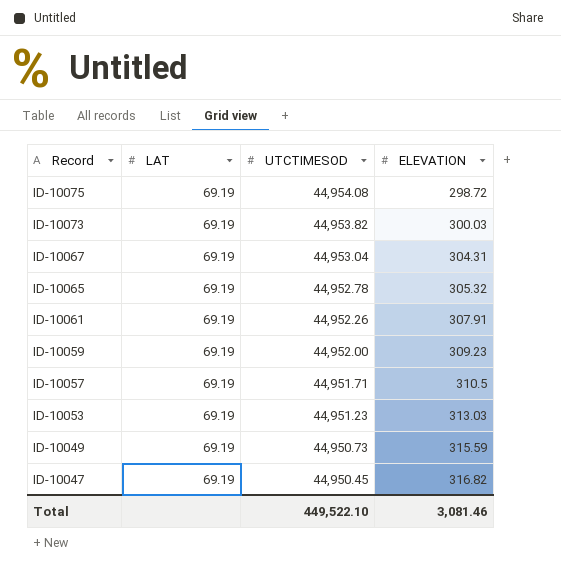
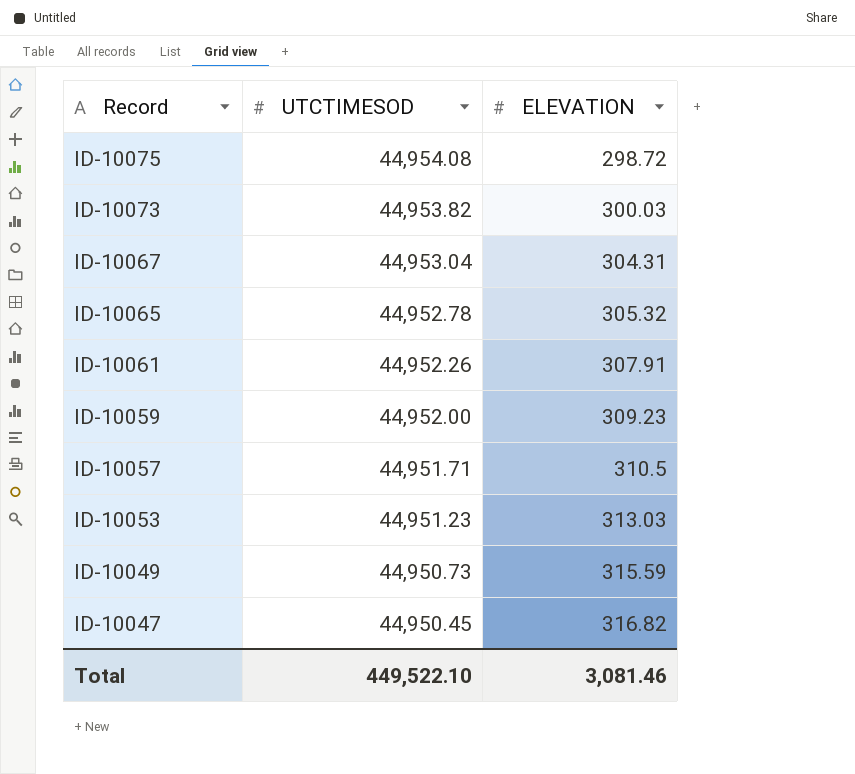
column LAT | position: 2 -> none

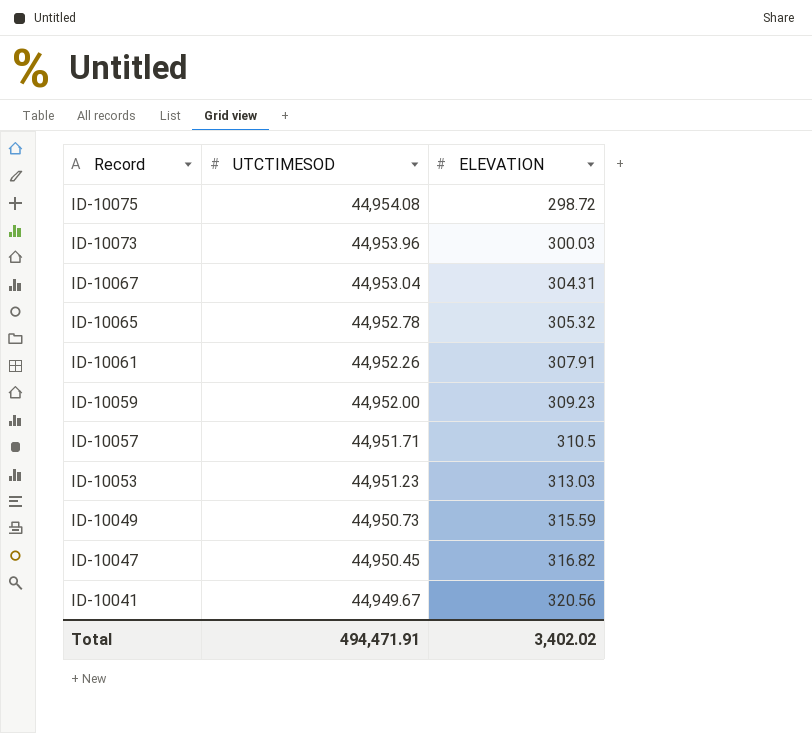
ID-10073 | UTCTIMESOD: 44,953.82 -> 44,953.96
row ID-10041: none -> 44,949.67 | 320.56
Total | UTCTIMESOD: 449,522.10 -> 494,471.91
Total | ELEVATION: 3,081.46 -> 3,402.02

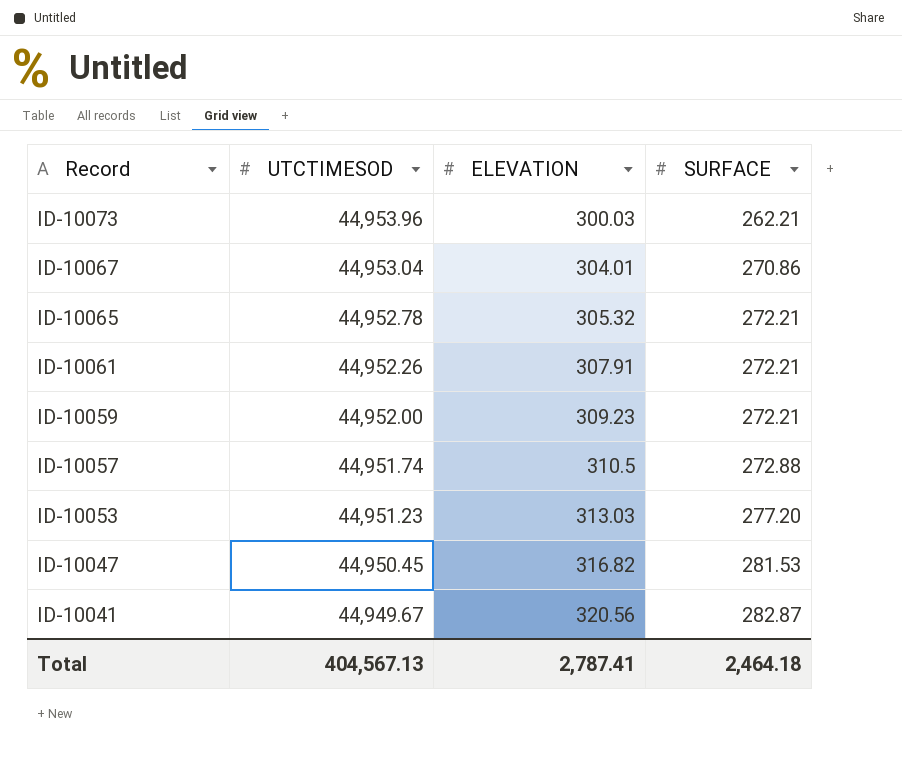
column SURFACE | position: none -> 4
row ID-10075: 44,954.08 | 298.72 -> none
row ID-10049: 44,950.73 | 315.59 -> none
ID-10067 | ELEVATION: 304.31 -> 304.01
ID-10057 | UTCTIMESOD: 44,951.71 -> 44,951.74
Total | UTCTIMESOD: 494,471.91 -> 404,567.13
Total | ELEVATION: 3,402.02 -> 2,787.41

